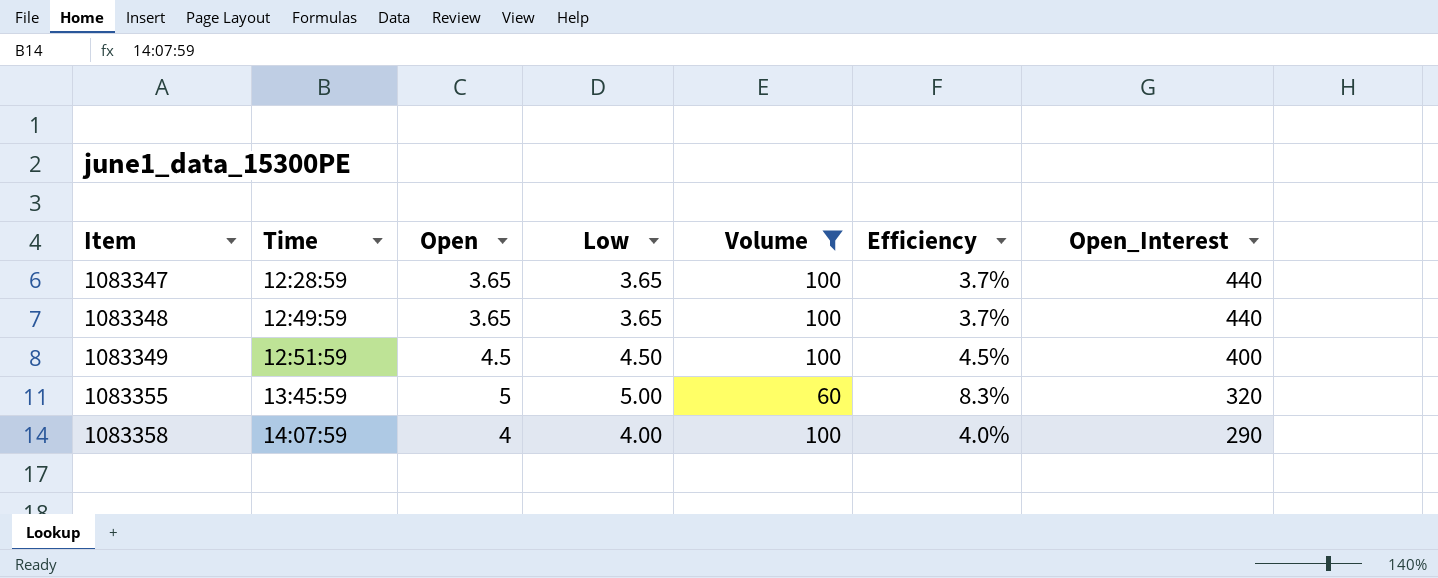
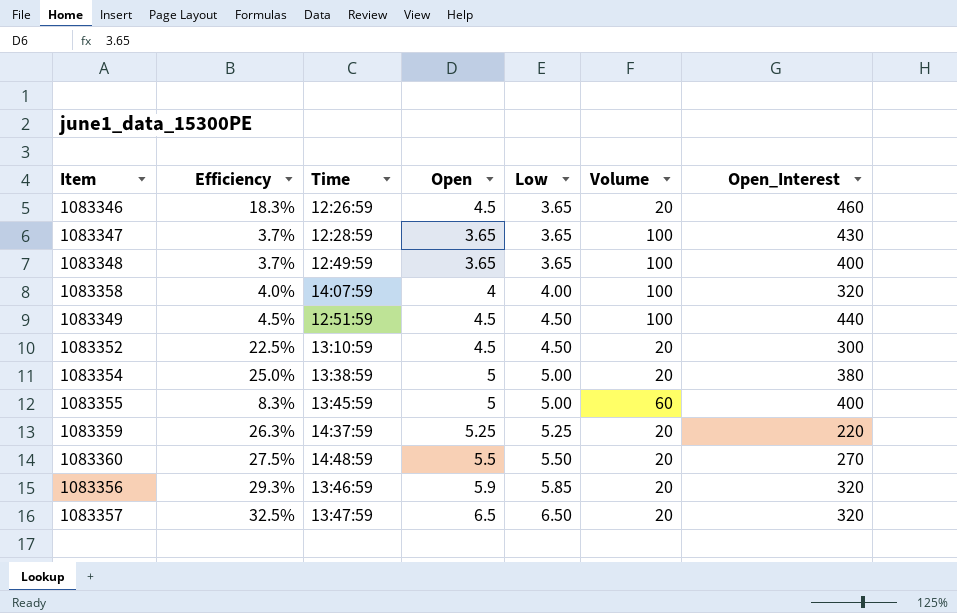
filter: Volume != 20 -> none
row order: Item ascending -> Low ascending
column Efficiency | position: 6 -> 2
1083347 | Open_Interest: 440 -> 430
1083348 | Open_Interest: 440 -> 400
1083358 | Open_Interest: 290 -> 320
1083349 | Open_Interest: 400 -> 440
1083355 | Open_Interest: 320 -> 400

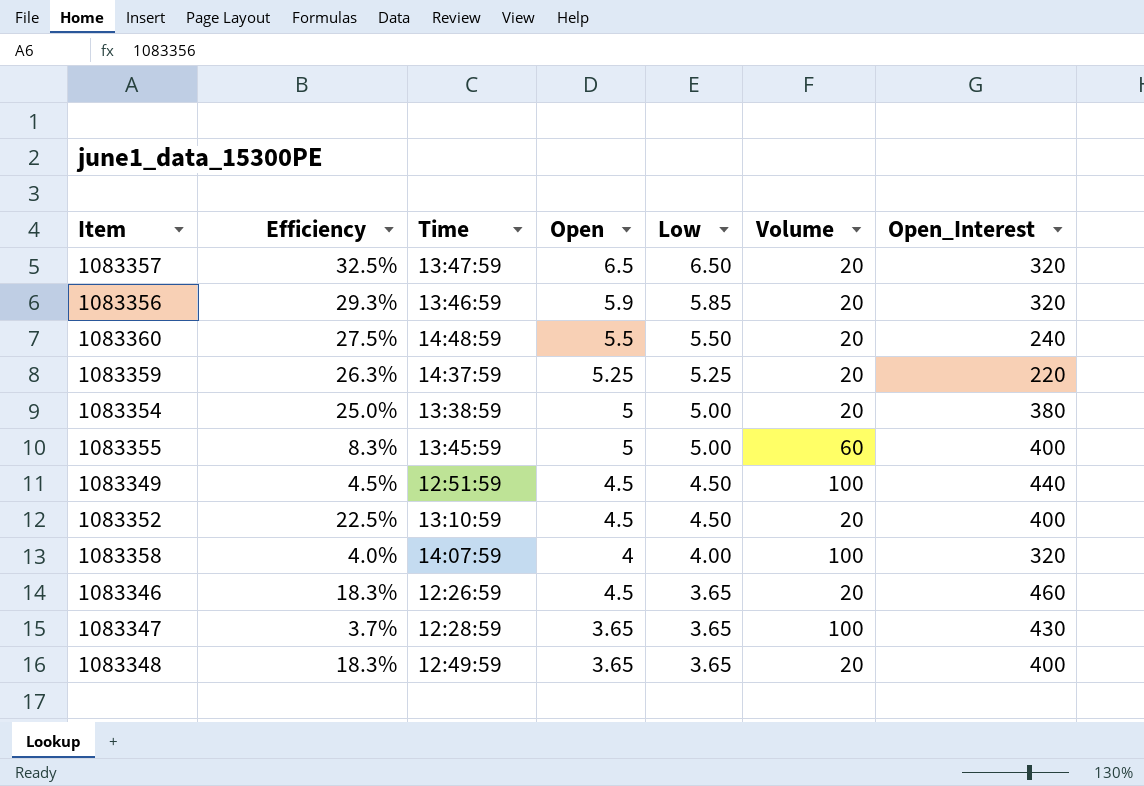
row order: Low ascending -> Low descending
1083360 | Open_Interest: 270 -> 240
1083352 | Open_Interest: 300 -> 400
1083348 | Efficiency: 3.7% -> 18.3%
1083348 | Volume: 100 -> 20

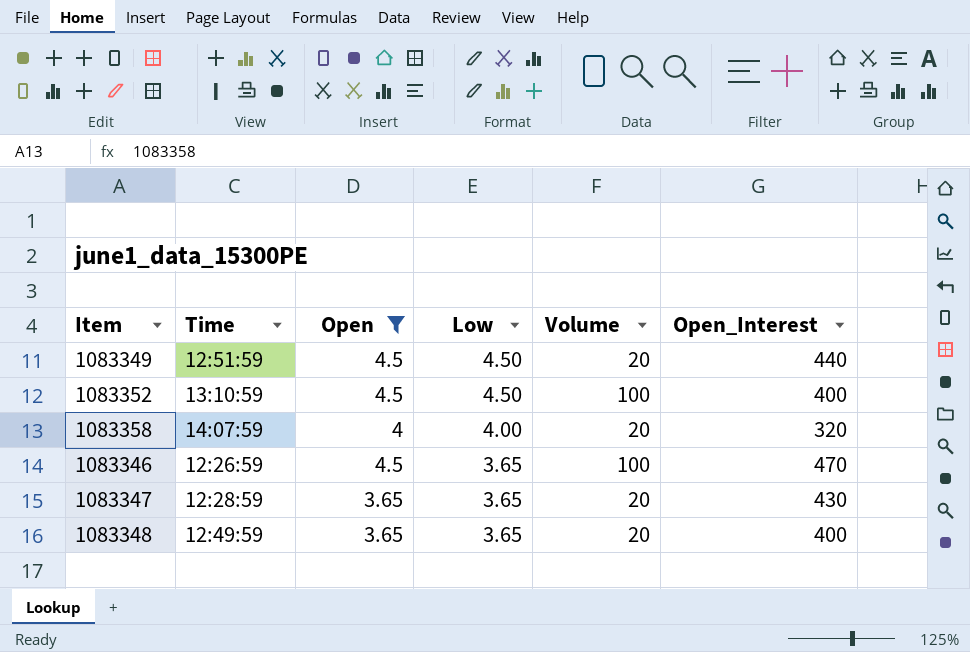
filter: none -> Open <= 4.5
column Efficiency | formula: [Low] / [Volume] -> none
1083349 | Volume: 100 -> 20
1083352 | Volume: 20 -> 100
1083358 | Volume: 100 -> 20
1083346 | Volume: 20 -> 100
1083346 | Open_Interest: 460 -> 470
1083347 | Volume: 100 -> 20

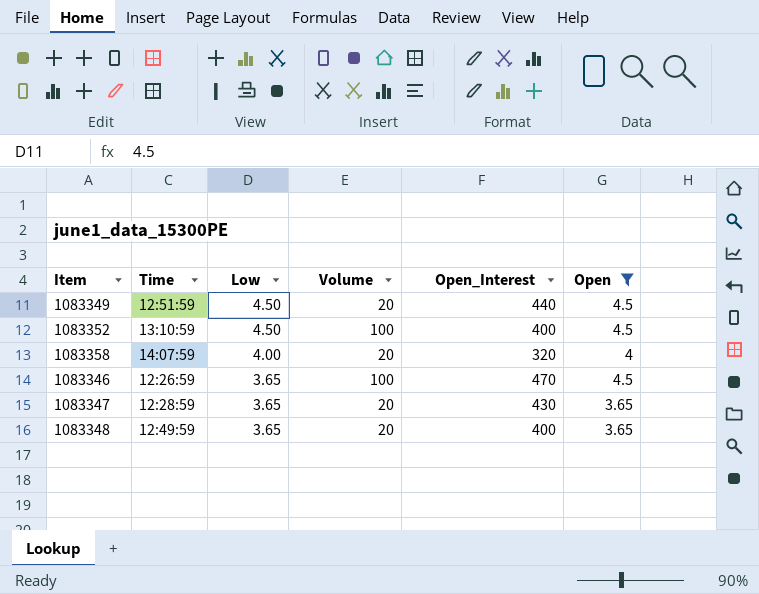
column Open | position: 3 -> 6

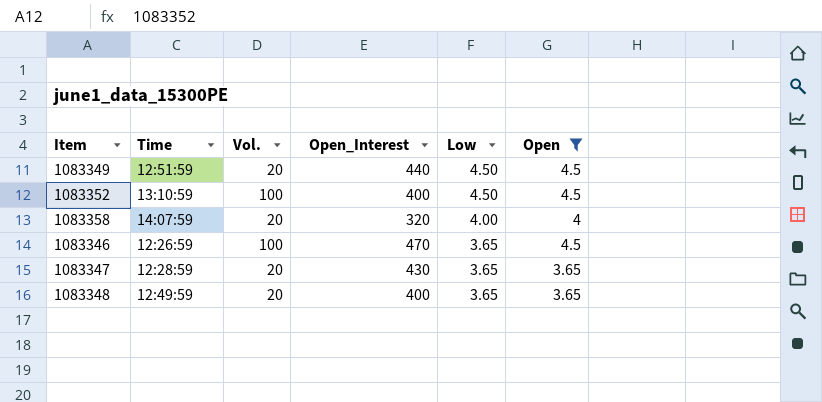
column name: Volume -> Vol.
column Low | position: 3 -> 5

